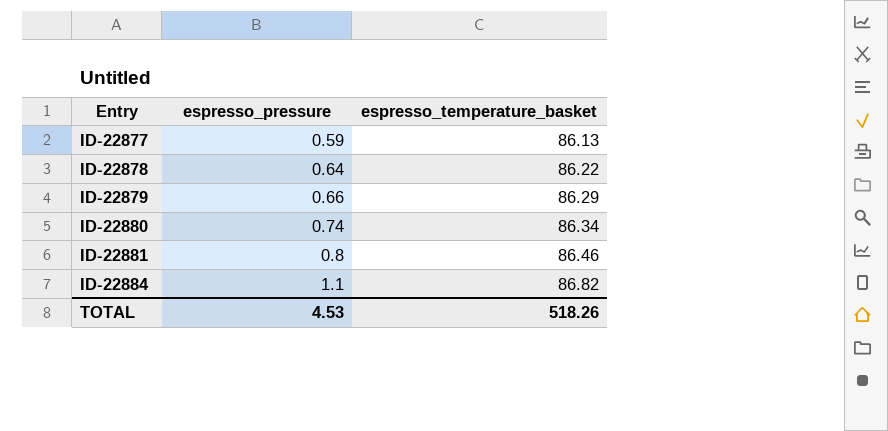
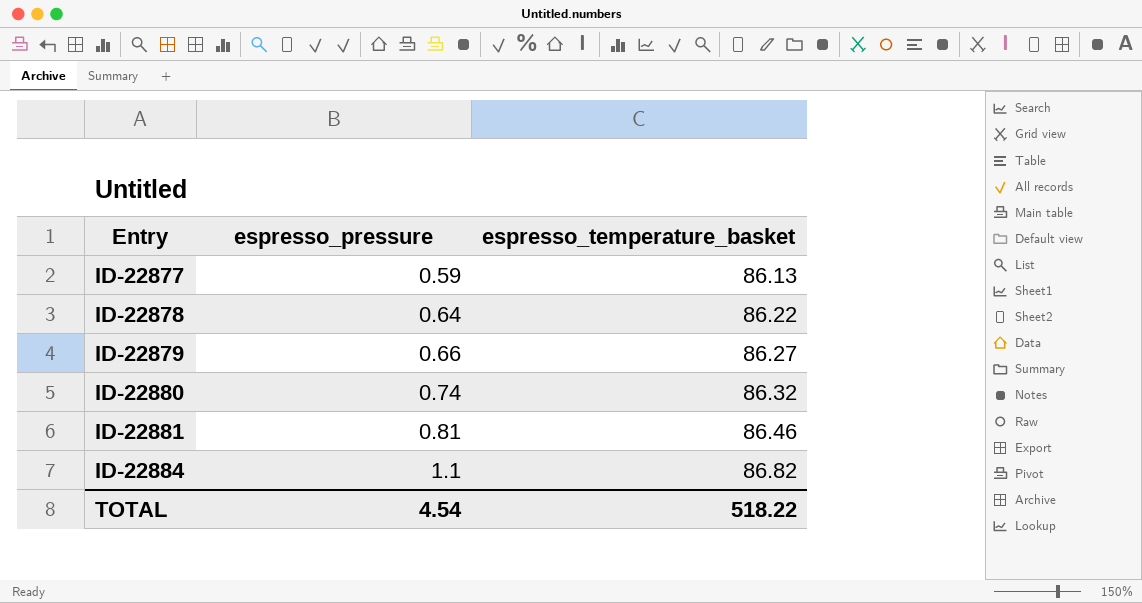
ID-22879 | espresso_temperature_basket: 86.29 -> 86.27
ID-22880 | espresso_temperature_basket: 86.34 -> 86.32
ID-22881 | espresso_pressure: 0.8 -> 0.81
TOTAL | espresso_pressure: 4.53 -> 4.54
TOTAL | espresso_temperature_basket: 518.26 -> 518.22

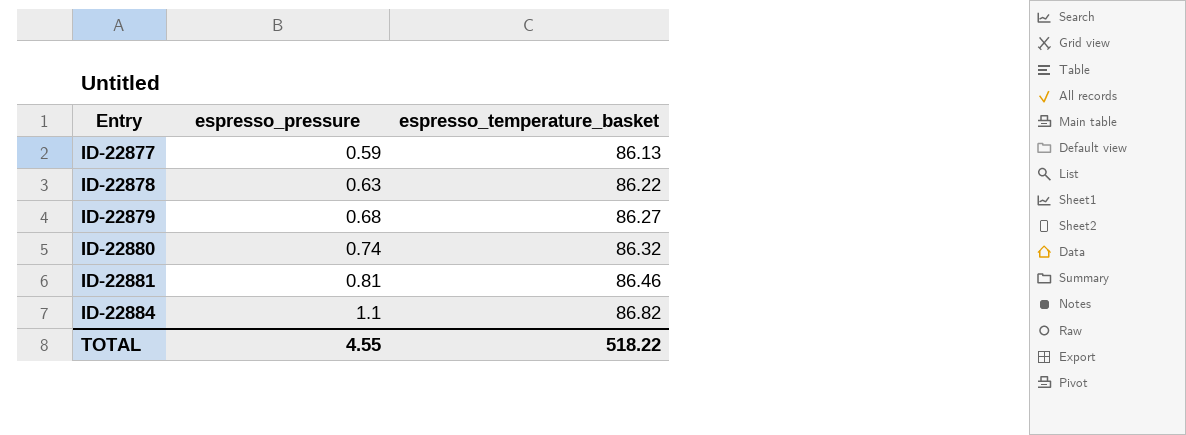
ID-22878 | espresso_pressure: 0.64 -> 0.63
ID-22879 | espresso_pressure: 0.66 -> 0.68
TOTAL | espresso_pressure: 4.54 -> 4.55

